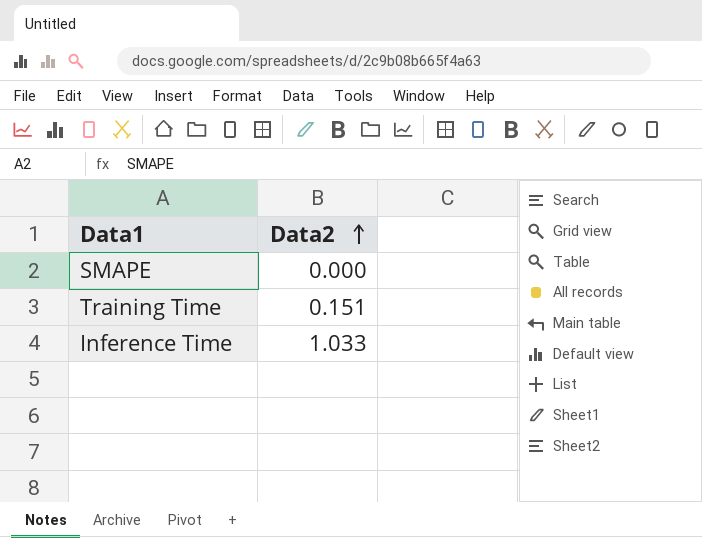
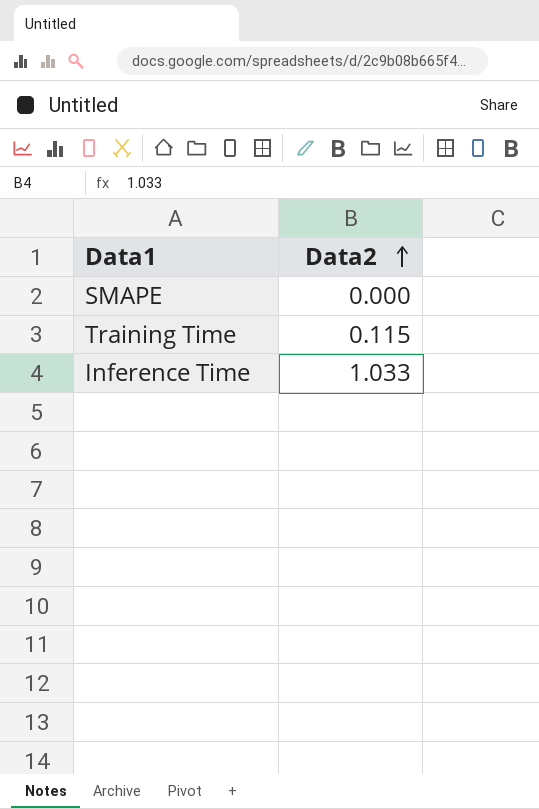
Training Time | Data2: 0.151 -> 0.115

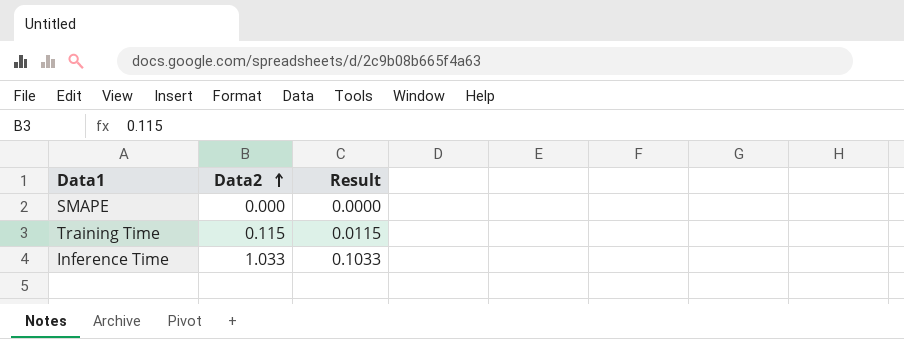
column Result | formula: none -> [Data2] * 0.1

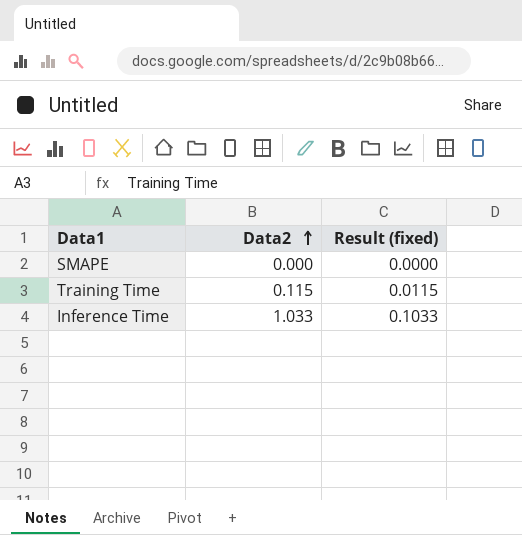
column name: Result -> Result (fixed)

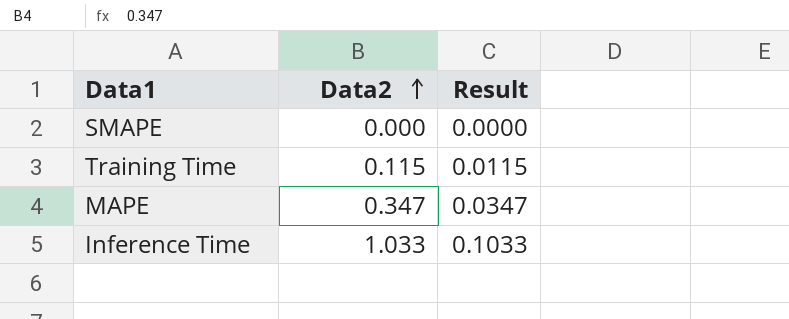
column name: Result (fixed) -> Result
row MAPE: none -> 0.347 | 0.0347

